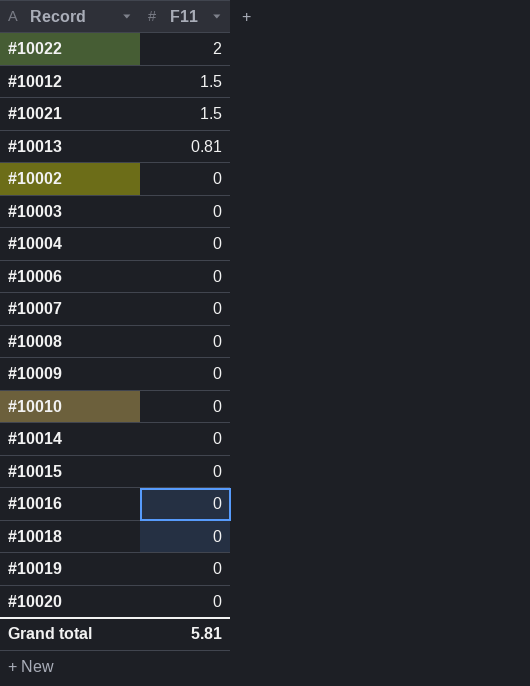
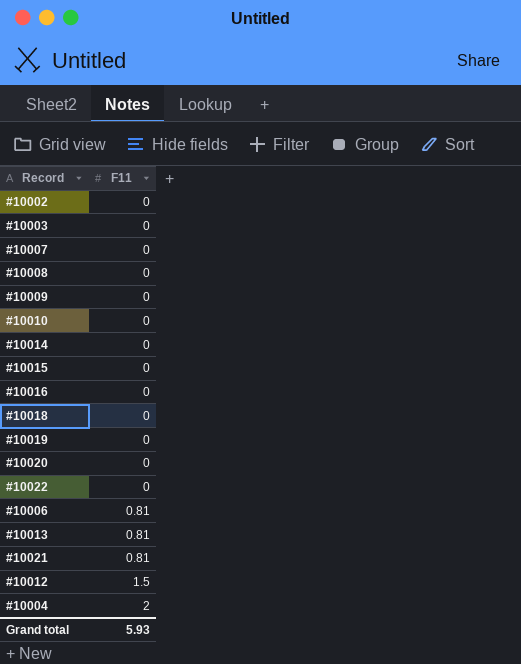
row order: F11 descending -> F11 ascending
#10022 | F11: 2 -> 0
#10006 | F11: 0 -> 0.81
#10021 | F11: 1.5 -> 0.81
#10004 | F11: 0 -> 2
Grand total | F11: 5.81 -> 5.93

